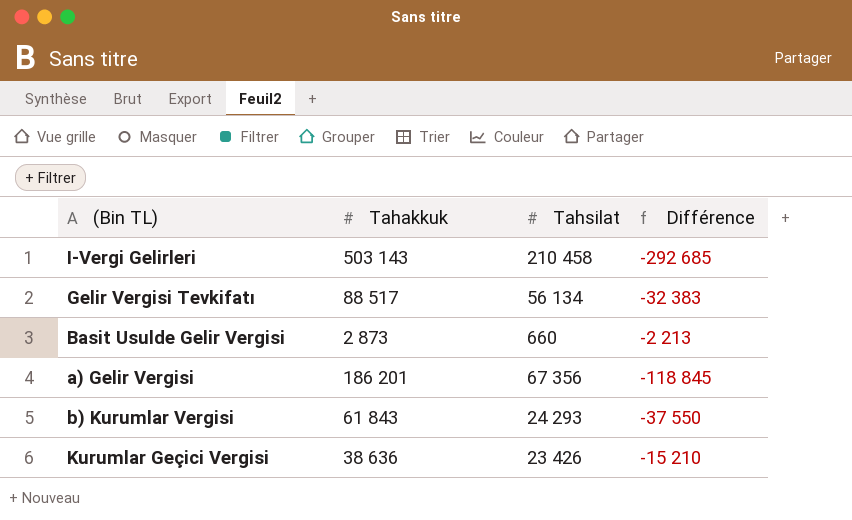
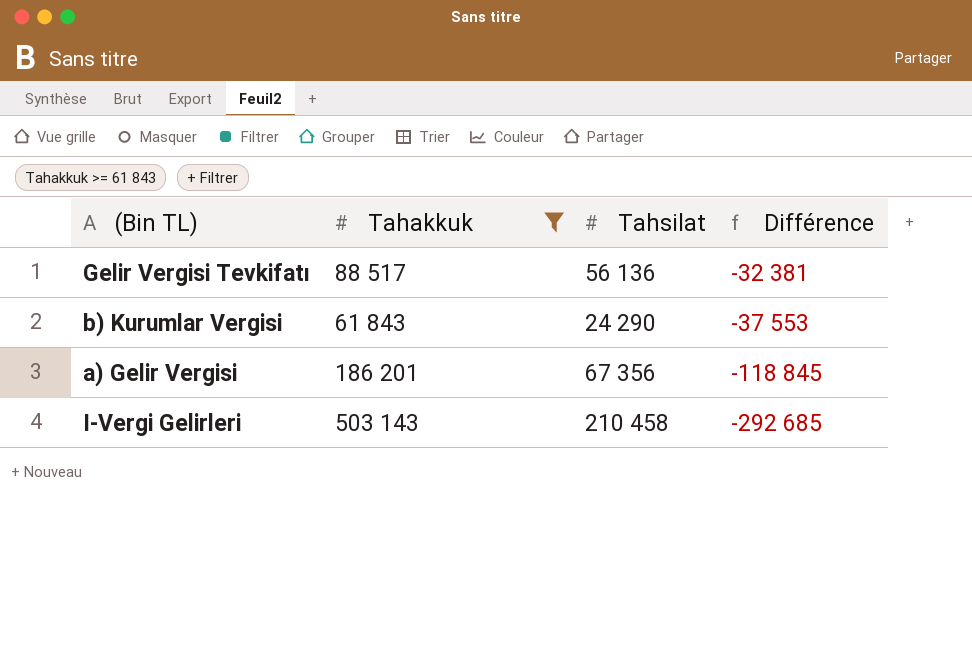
filter: none -> Tahakkuk >= 61 843
row order: none -> Différence descending
Gelir Vergisi Tevkifatı | Tahsilat: 56 134 -> 56 136
Gelir Vergisi Tevkifatı | Différence: -32 383 -> -32 381
b) Kurumlar Vergisi | Tahsilat: 24 293 -> 24 290
b) Kurumlar Vergisi | Différence: -37 550 -> -37 553

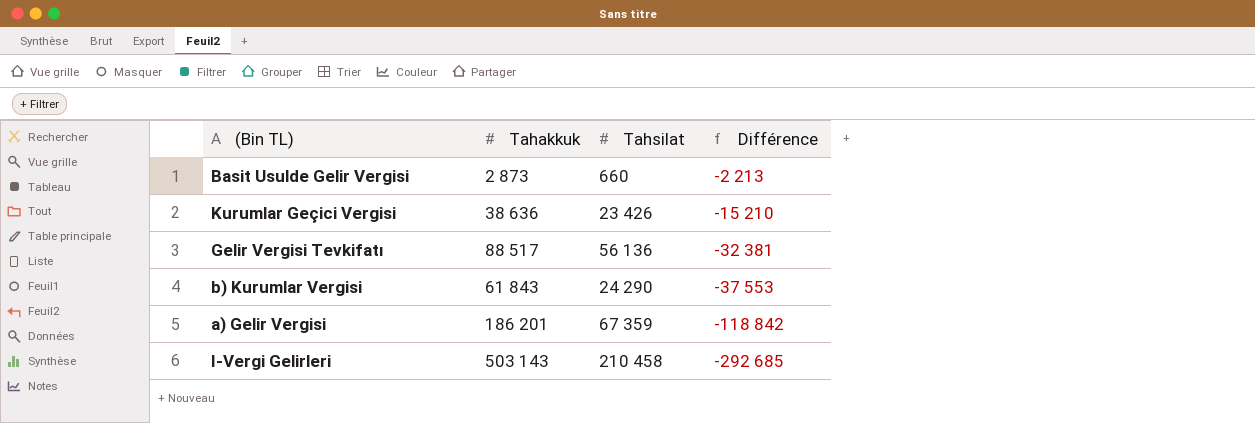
filter: Tahakkuk >= 61 843 -> none
a) Gelir Vergisi | Tahsilat: 67 356 -> 67 359
a) Gelir Vergisi | Différence: -118 845 -> -118 842

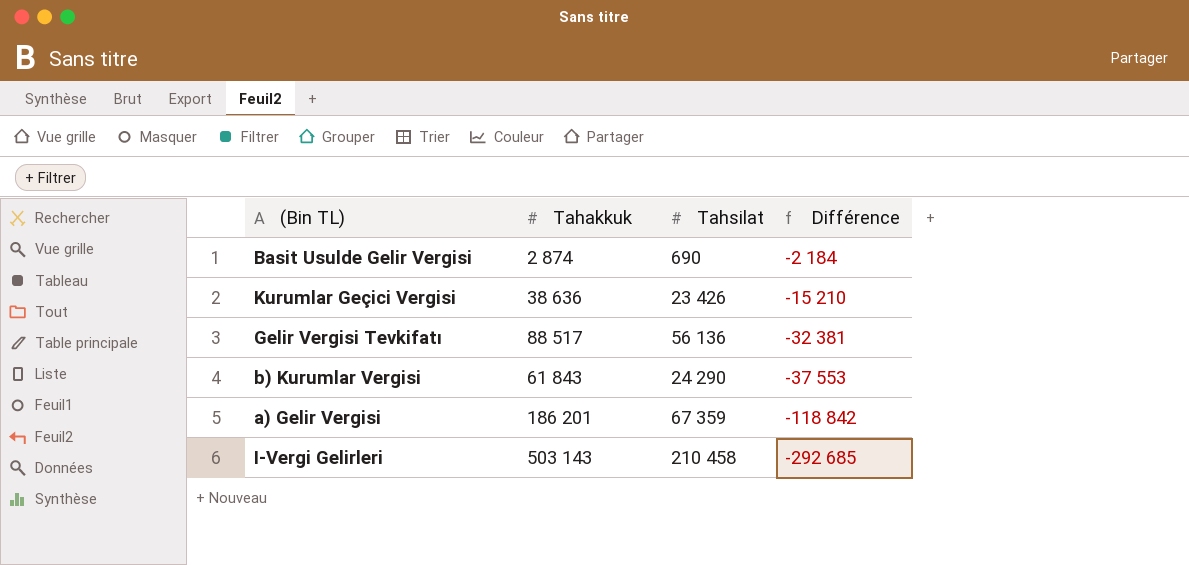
Basit Usulde Gelir Vergisi | Tahakkuk: 2 873 -> 2 874
Basit Usulde Gelir Vergisi | Tahsilat: 660 -> 690
Basit Usulde Gelir Vergisi | Différence: -2 213 -> -2 184

